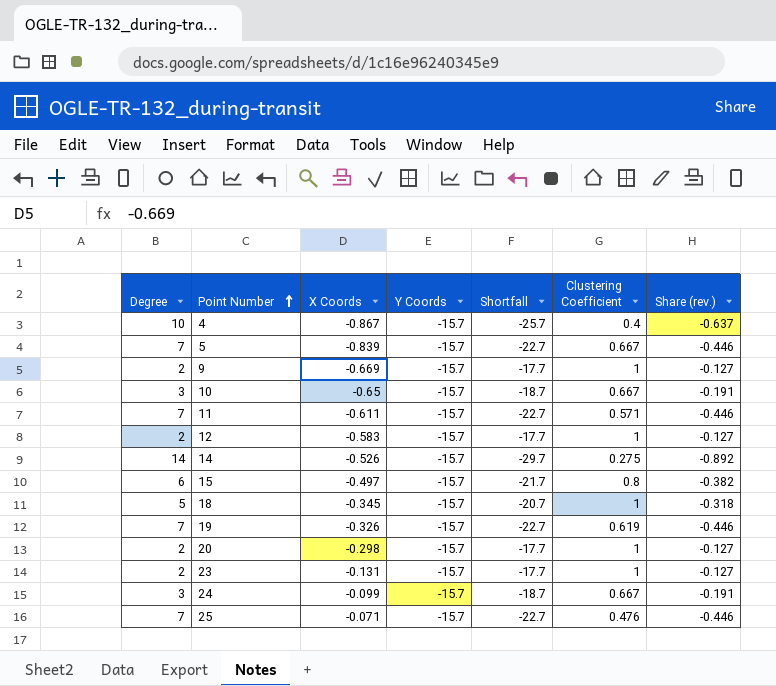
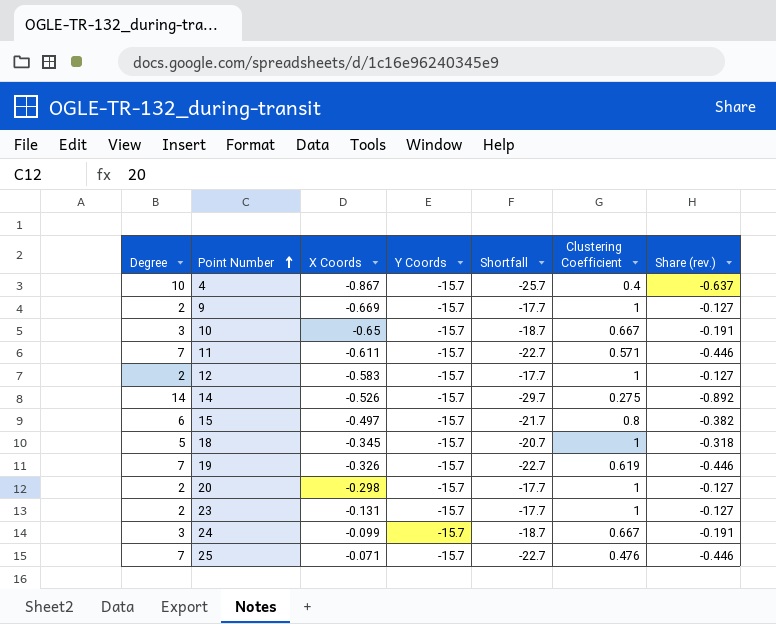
row 5: 7 | -0.839 | -15.7 | -22.7 | 0.667 | -0.446 -> none

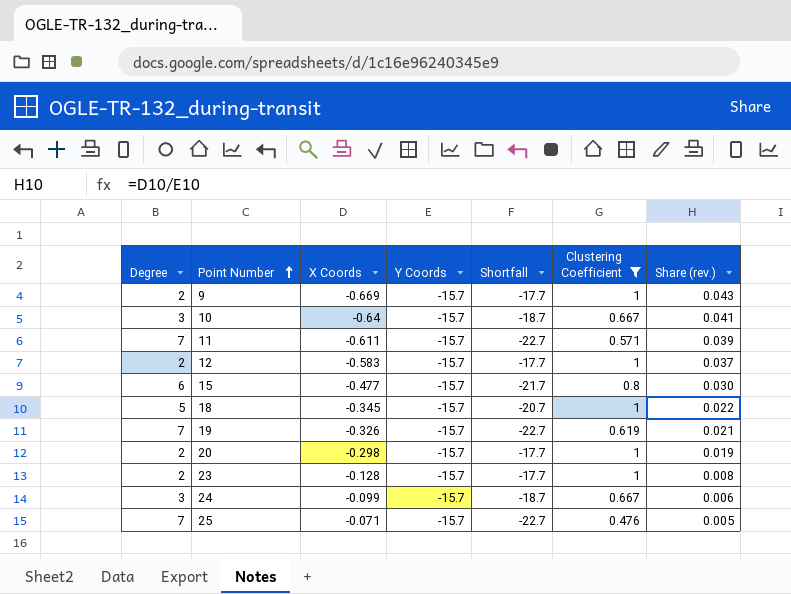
filter: none -> Clustering Coefficient >= 0.476
column Share (rev.) | formula: [Degree] / [Y Coords] -> [X Coords] / [Y Coords]
10 | X Coords: -0.65 -> -0.64
15 | X Coords: -0.497 -> -0.477
23 | X Coords: -0.131 -> -0.128

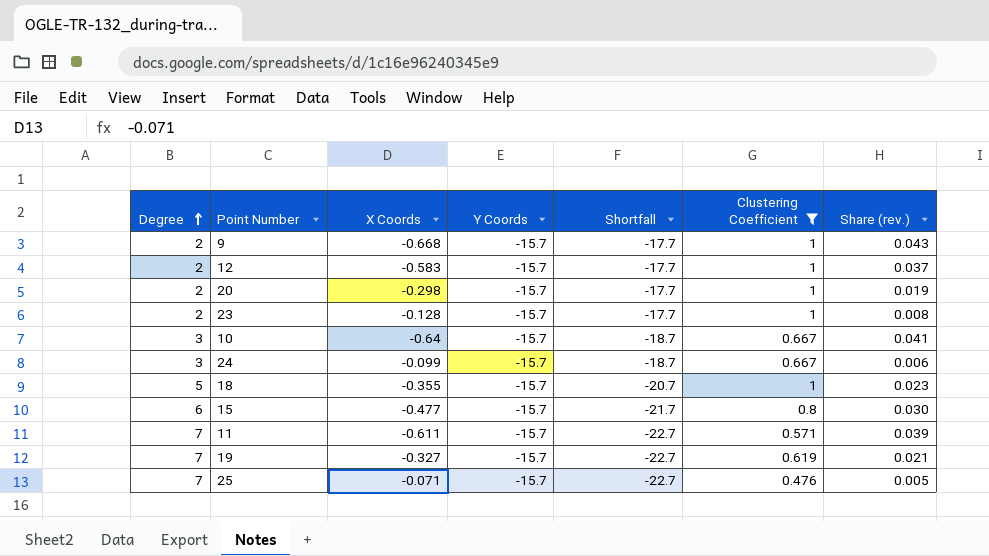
row order: Point Number ascending -> Degree ascending
9 | X Coords: -0.669 -> -0.668
18 | X Coords: -0.345 -> -0.355
18 | Share (rev.): 0.022 -> 0.023
19 | X Coords: -0.326 -> -0.327

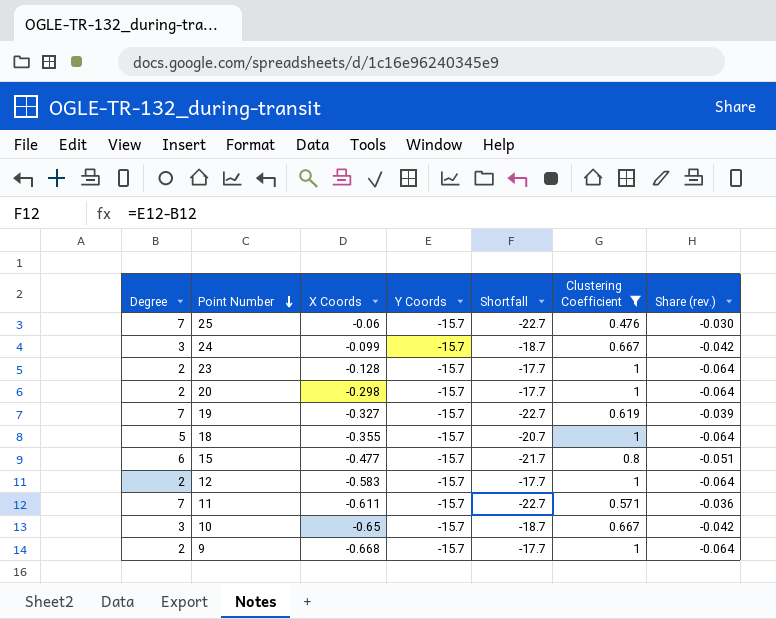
row order: Degree ascending -> Point Number descending
column Share (rev.) | formula: [X Coords] / [Y Coords] -> [Clustering Coefficient] / [Y Coords]
25 | X Coords: -0.071 -> -0.06
10 | X Coords: -0.64 -> -0.65

